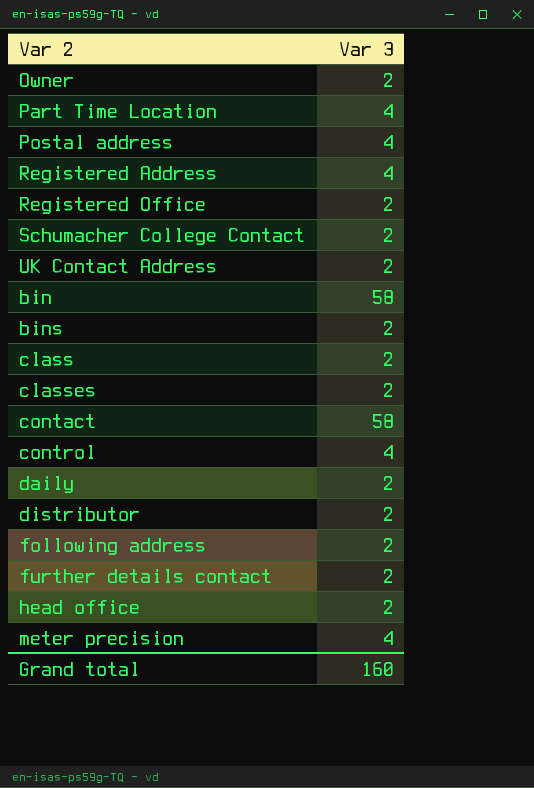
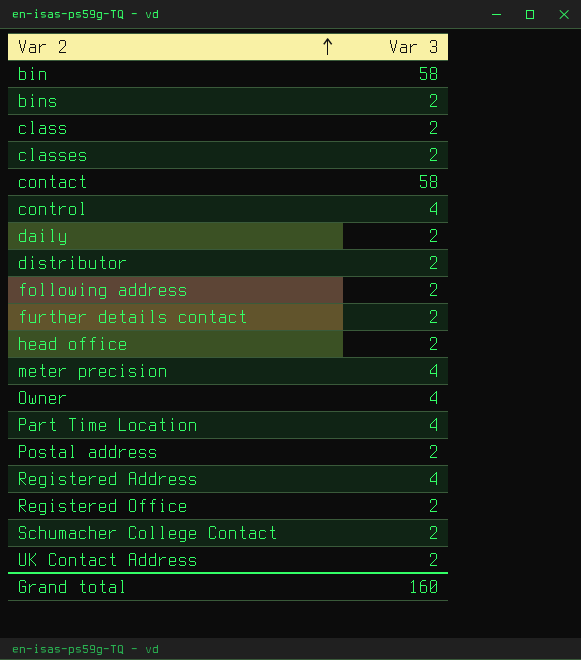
row order: none -> Var 2 ascending
Owner | Var 3: 2 -> 4
Postal address | Var 3: 4 -> 2

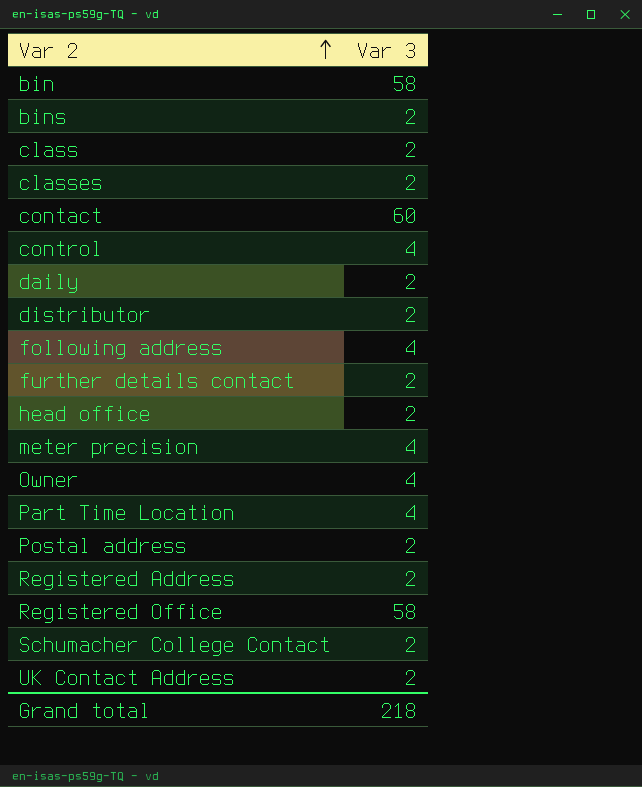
contact | Var 3: 58 -> 60
following address | Var 3: 2 -> 4
Registered Address | Var 3: 4 -> 2
Registered Office | Var 3: 2 -> 58
Grand total | Var 3: 160 -> 218

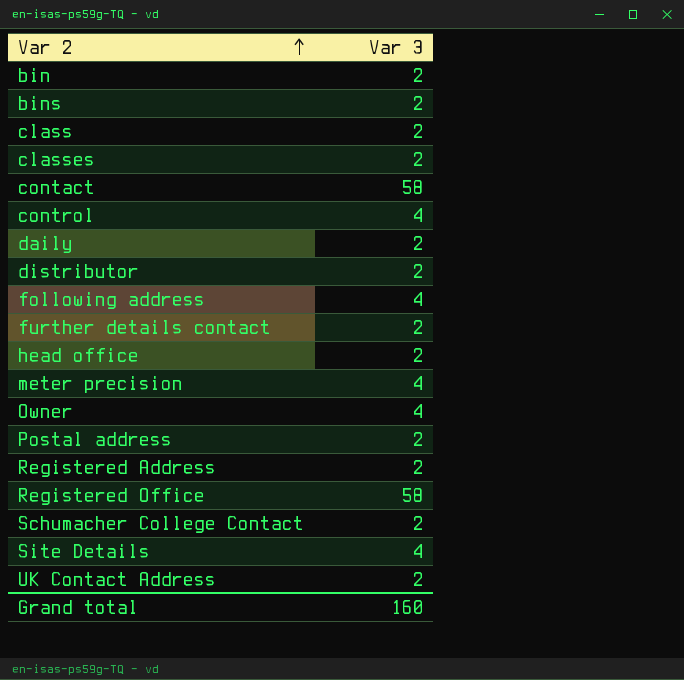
row Part Time Location: 4 -> none
bin | Var 3: 58 -> 2
contact | Var 3: 60 -> 58
row Site Details: none -> 4
Grand total | Var 3: 218 -> 160

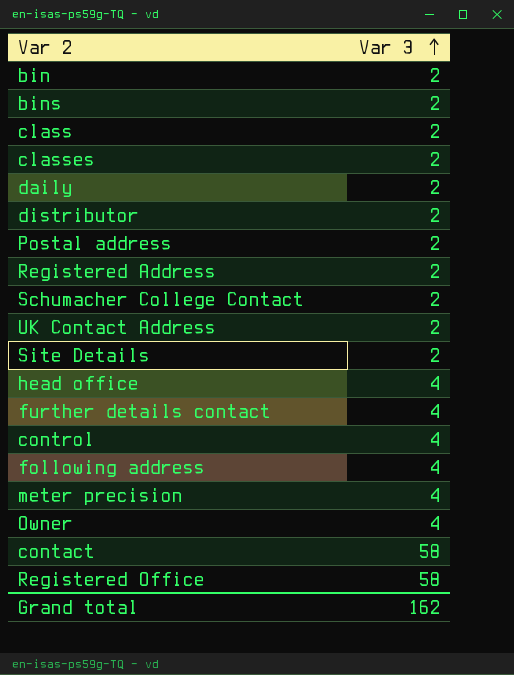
row order: Var 2 ascending -> Var 3 ascending
Site Details | Var 3: 4 -> 2
head office | Var 3: 2 -> 4
further details contact | Var 3: 2 -> 4
Grand total | Var 3: 160 -> 162

